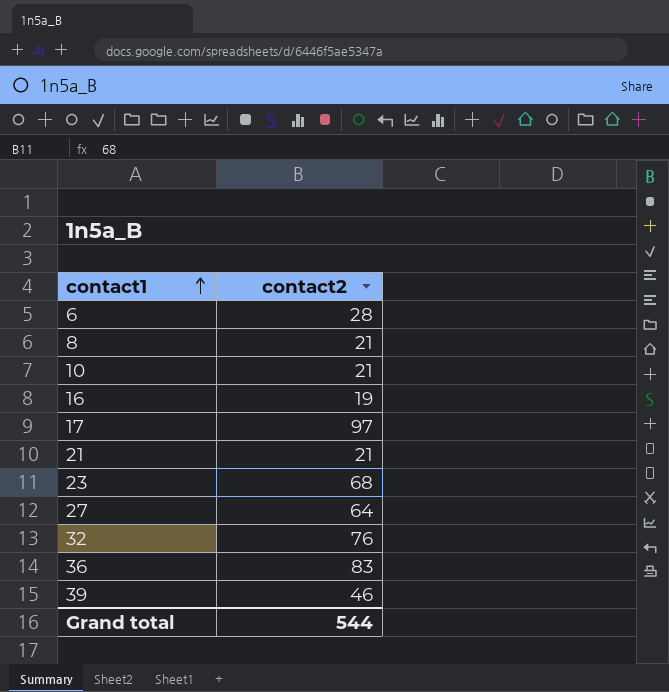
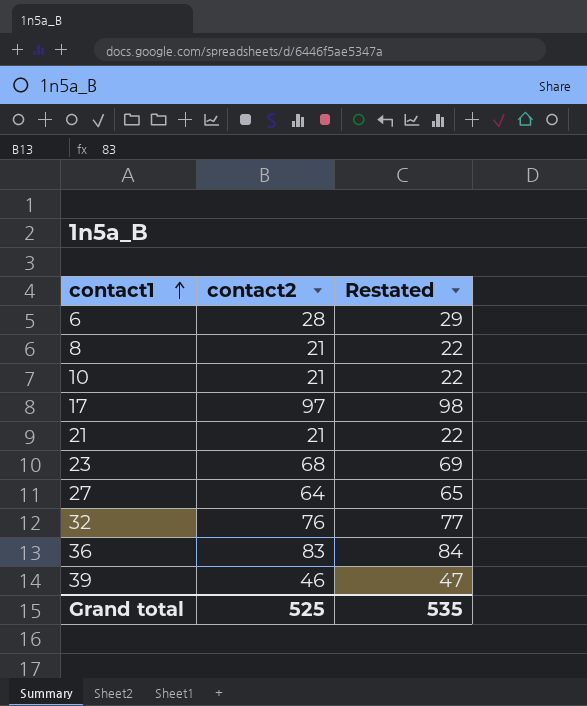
column Restated | formula: none -> [contact2] + 1
row 16: 19 -> none
Grand total | contact2: 544 -> 525

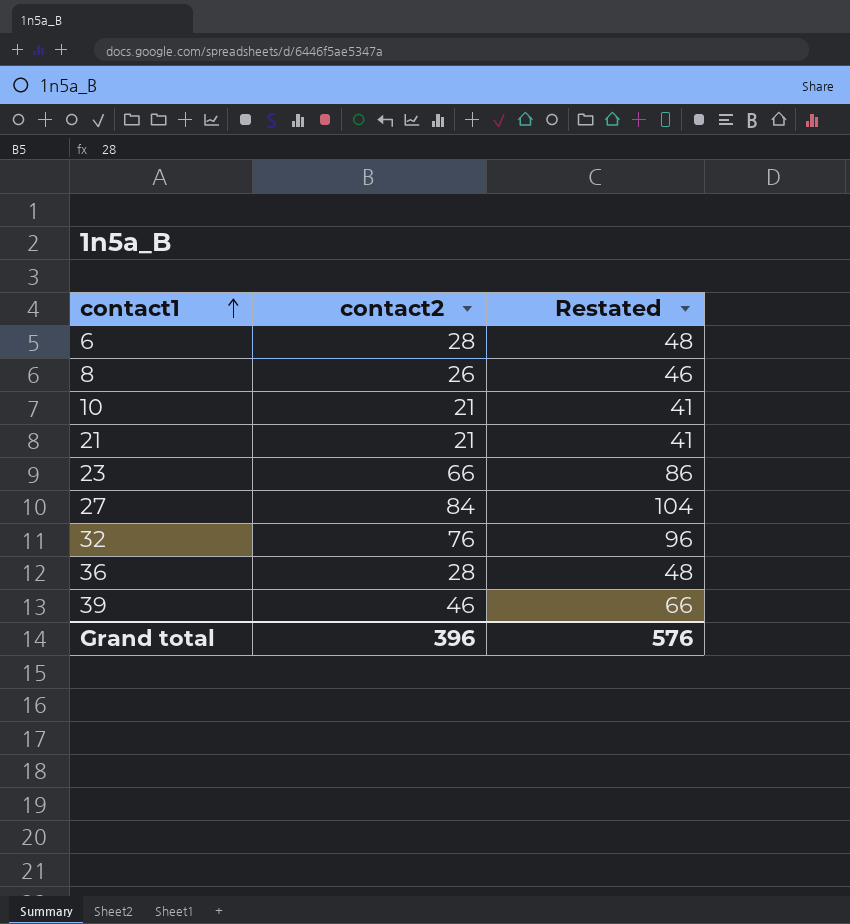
column Restated | formula: [contact2] + 1 -> [contact2] + 20
row 17: 97 | 98 -> none
8 | contact2: 21 -> 26
23 | contact2: 68 -> 66
27 | contact2: 64 -> 84
36 | contact2: 83 -> 28
Grand total | contact2: 525 -> 396
Grand total | Restated: 535 -> 576

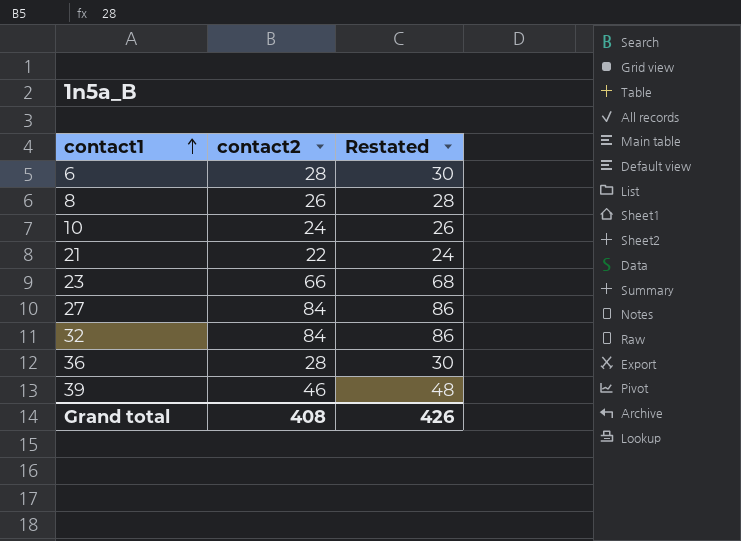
column Restated | formula: [contact2] + 20 -> [contact2] + 2
10 | contact2: 21 -> 24
21 | contact2: 21 -> 22
32 | contact2: 76 -> 84
Grand total | contact2: 396 -> 408
Grand total | Restated: 576 -> 426

